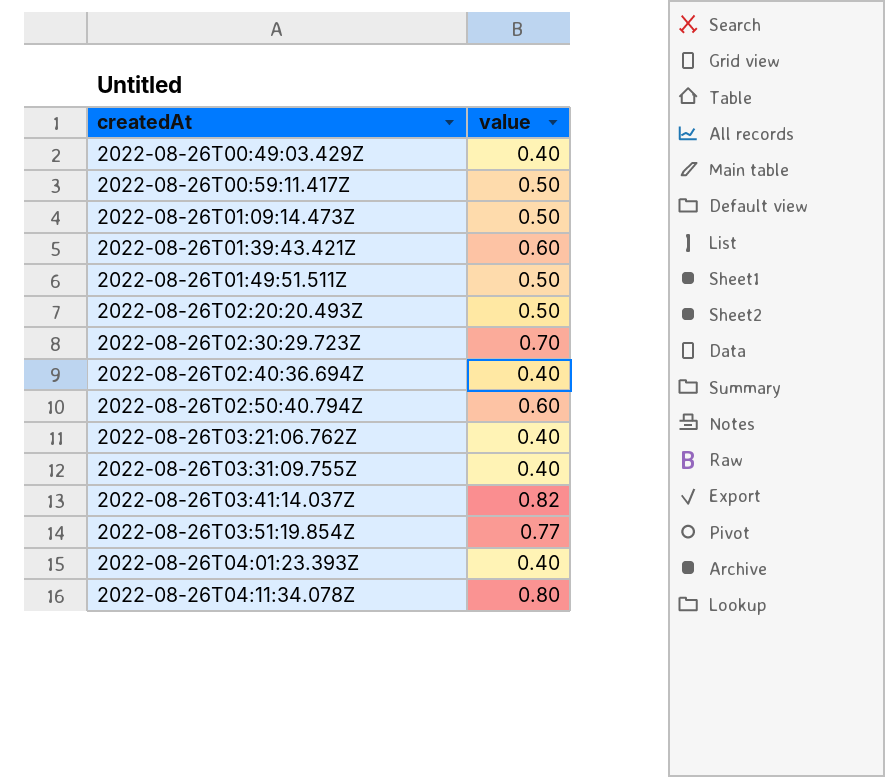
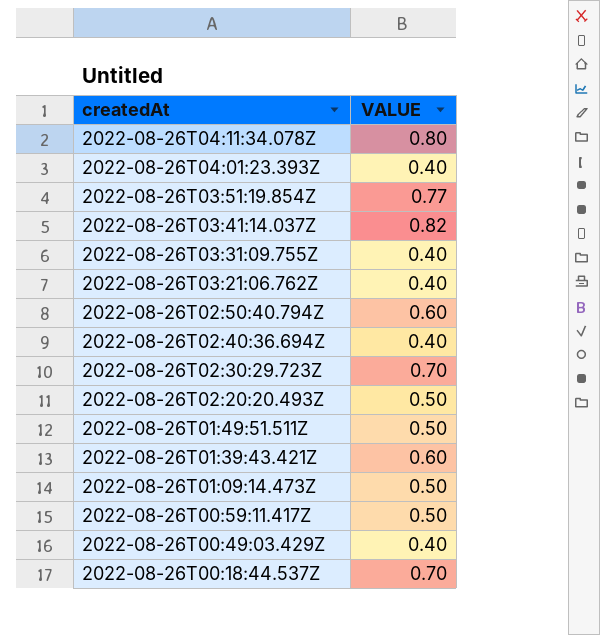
row order: createdAt ascending -> createdAt descending
column name: value -> VALUE
row 2022-08-26T00:18:44.537Z: none -> 0.70

